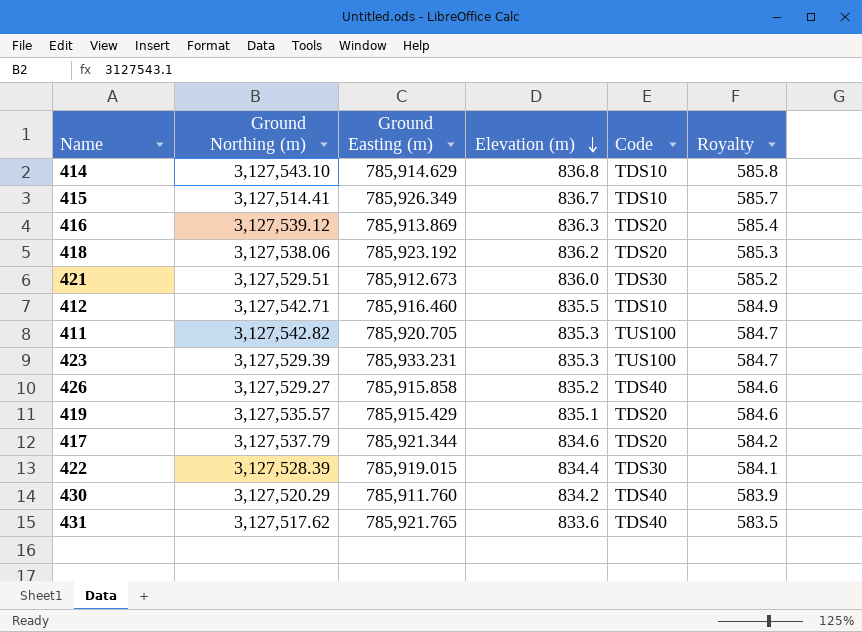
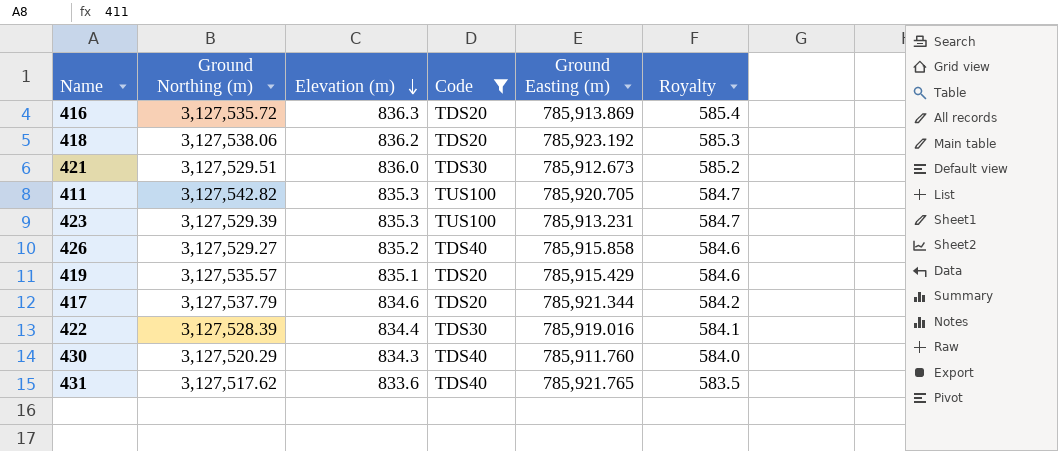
filter: none -> Code != TDS10
column Ground Easting (m) | position: 3 -> 5
416 | Ground Northing (m): 3,127,539.12 -> 3,127,535.72
423 | Ground Easting (m): 785,933.231 -> 785,913.231
422 | Ground Easting (m): 785,919.015 -> 785,919.016
430 | Elevation (m): 834.2 -> 834.3
430 | Royalty: 583.9 -> 584.0

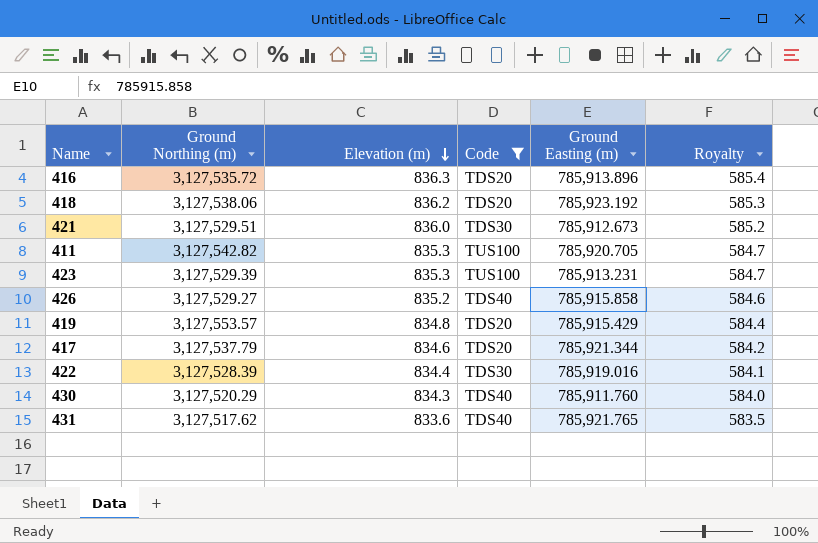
416 | Ground Easting (m): 785,913.869 -> 785,913.896
419 | Ground Northing (m): 3,127,535.57 -> 3,127,553.57
419 | Elevation (m): 835.1 -> 834.8
419 | Royalty: 584.6 -> 584.4

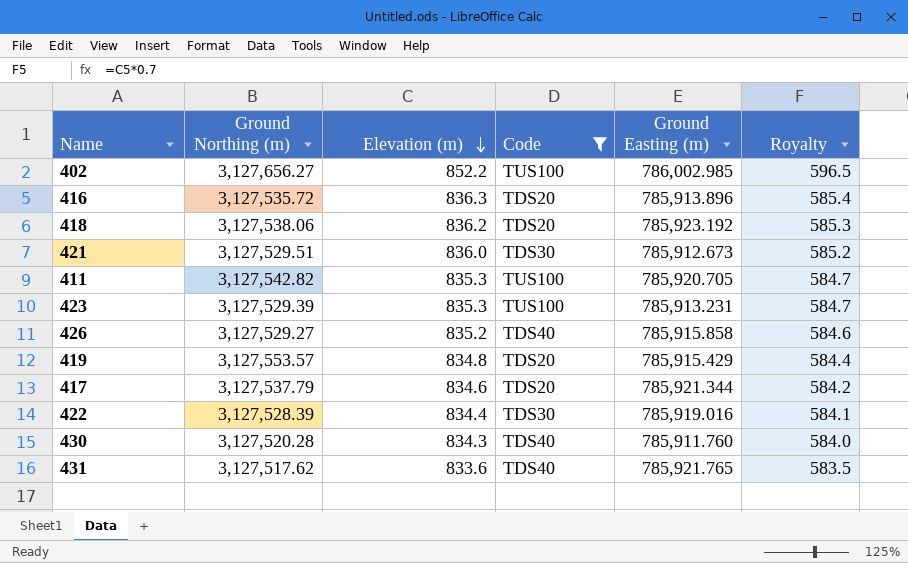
row 402: none -> 3,127,656.27 | 852.2 | TUS100 | 786,002.985 | 596.5
430 | Ground Northing (m): 3,127,520.29 -> 3,127,520.28

